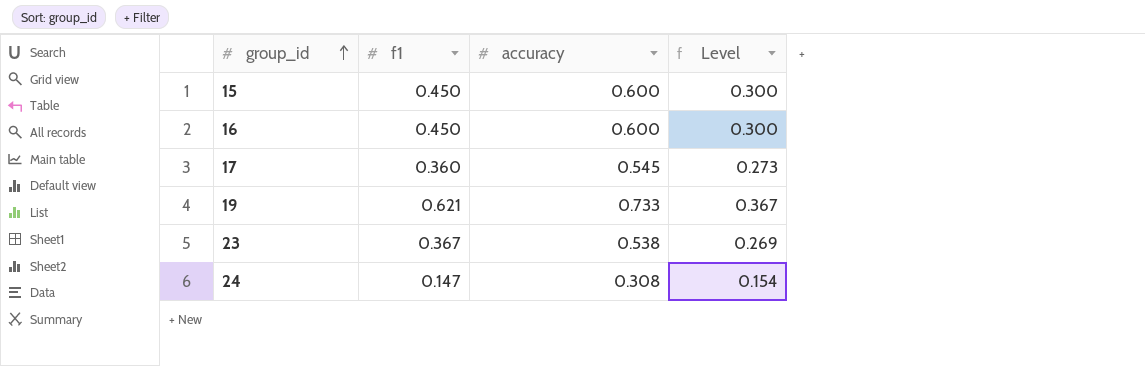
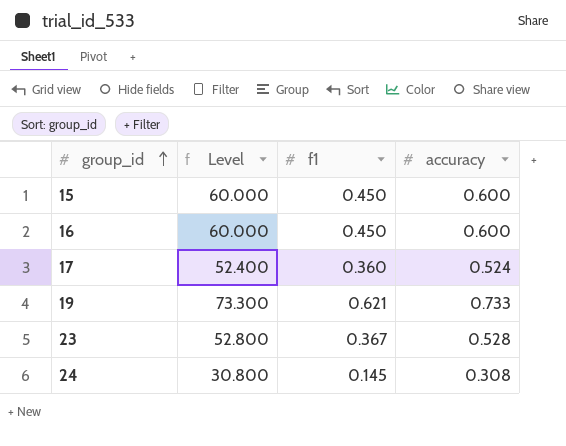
column Level | formula: [accuracy] * 0.5 -> [accuracy] * 100
column Level | position: 4 -> 2
17 | accuracy: 0.545 -> 0.524
23 | accuracy: 0.538 -> 0.528
24 | f1: 0.147 -> 0.145

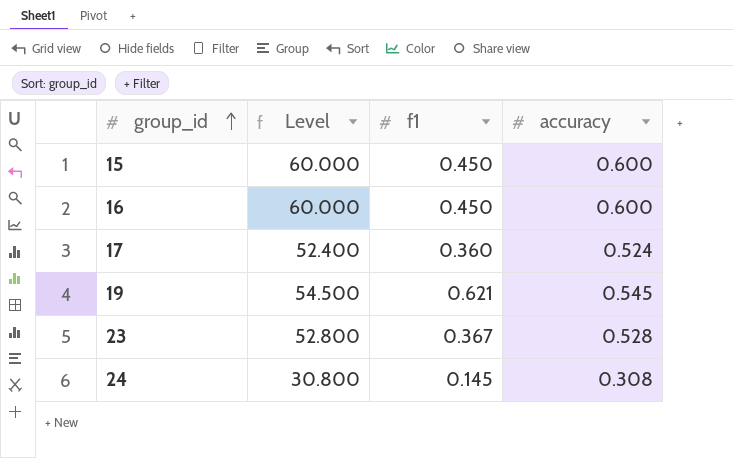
19 | Level: 73.300 -> 54.500
19 | accuracy: 0.733 -> 0.545

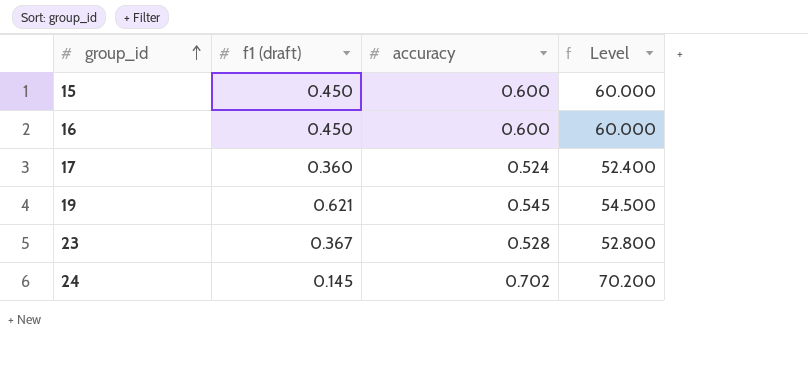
column name: f1 -> f1 (draft)
column Level | position: 2 -> 4
24 | accuracy: 0.308 -> 0.702
24 | Level: 30.800 -> 70.200

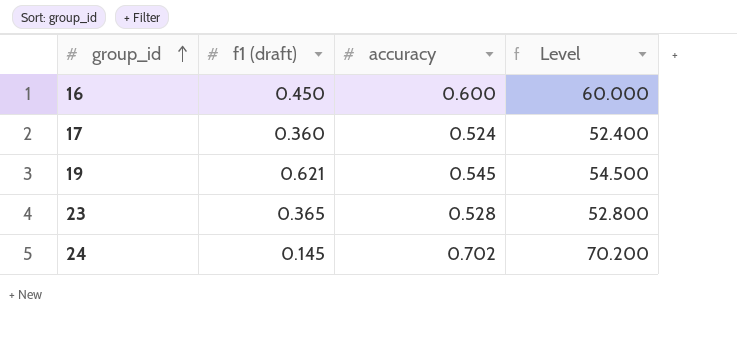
row 15: 0.450 | 0.600 | 60.000 -> none
23 | f1 (draft): 0.367 -> 0.365

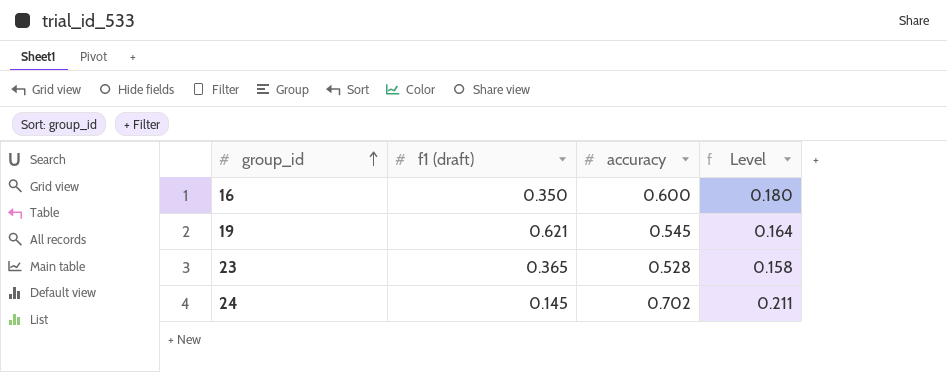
column Level | formula: [accuracy] * 100 -> [accuracy] * 0.3
row 17: 0.360 | 0.524 | 52.400 -> none
16 | f1 (draft): 0.450 -> 0.350

